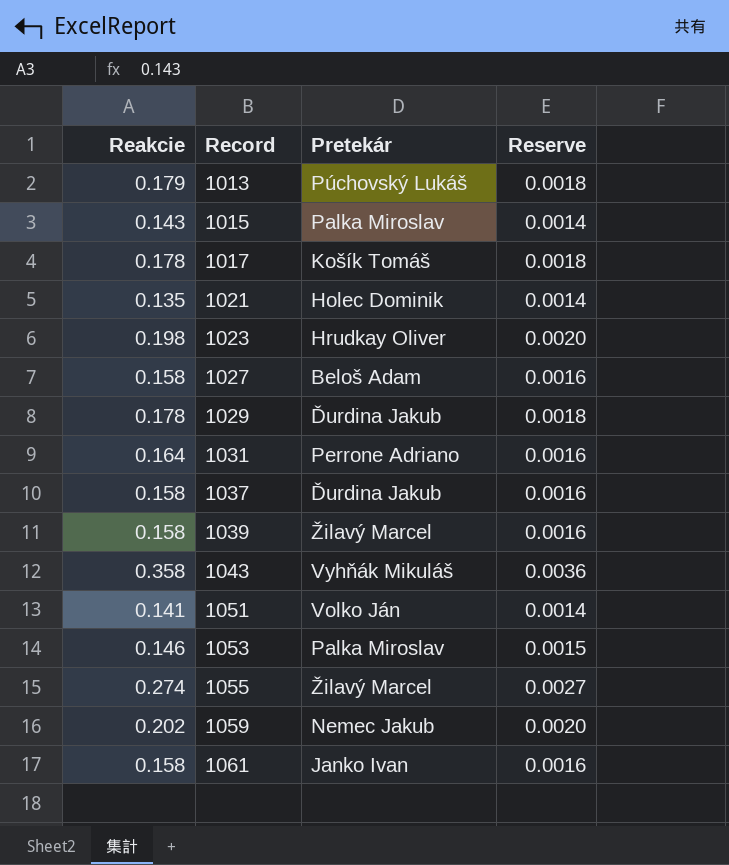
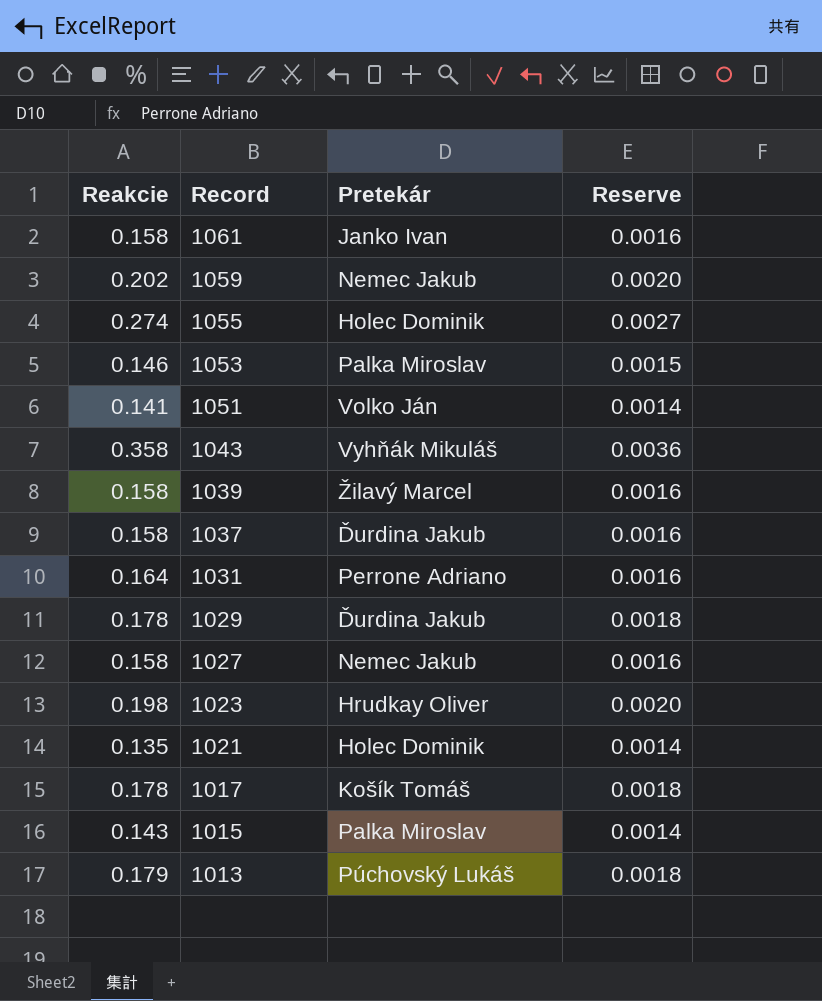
row order: Record ascending -> Record descending
1055 | Pretekár: Žilavý Marcel -> Holec Dominik
1027 | Pretekár: Beloš Adam -> Nemec Jakub

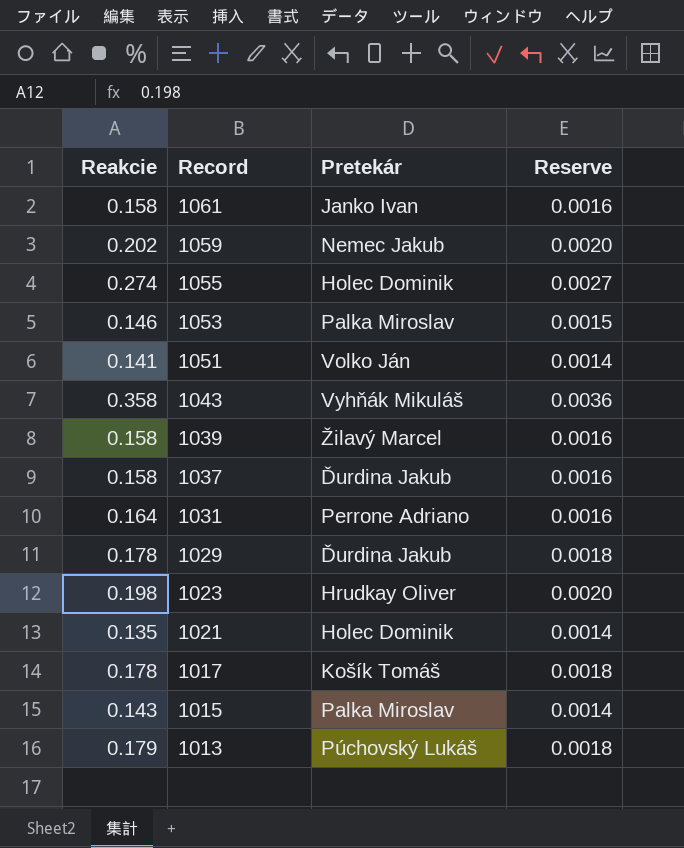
row 1027: 0.158 | Nemec Jakub | 0.0016 -> none

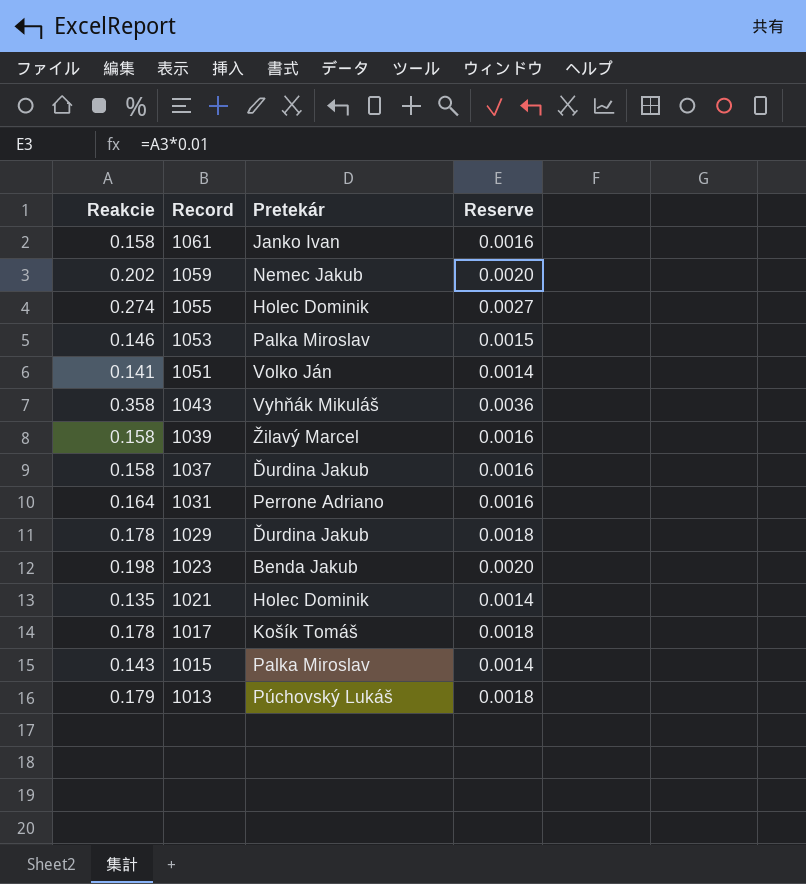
1023 | Pretekár: Hrudkay Oliver -> Benda Jakub

